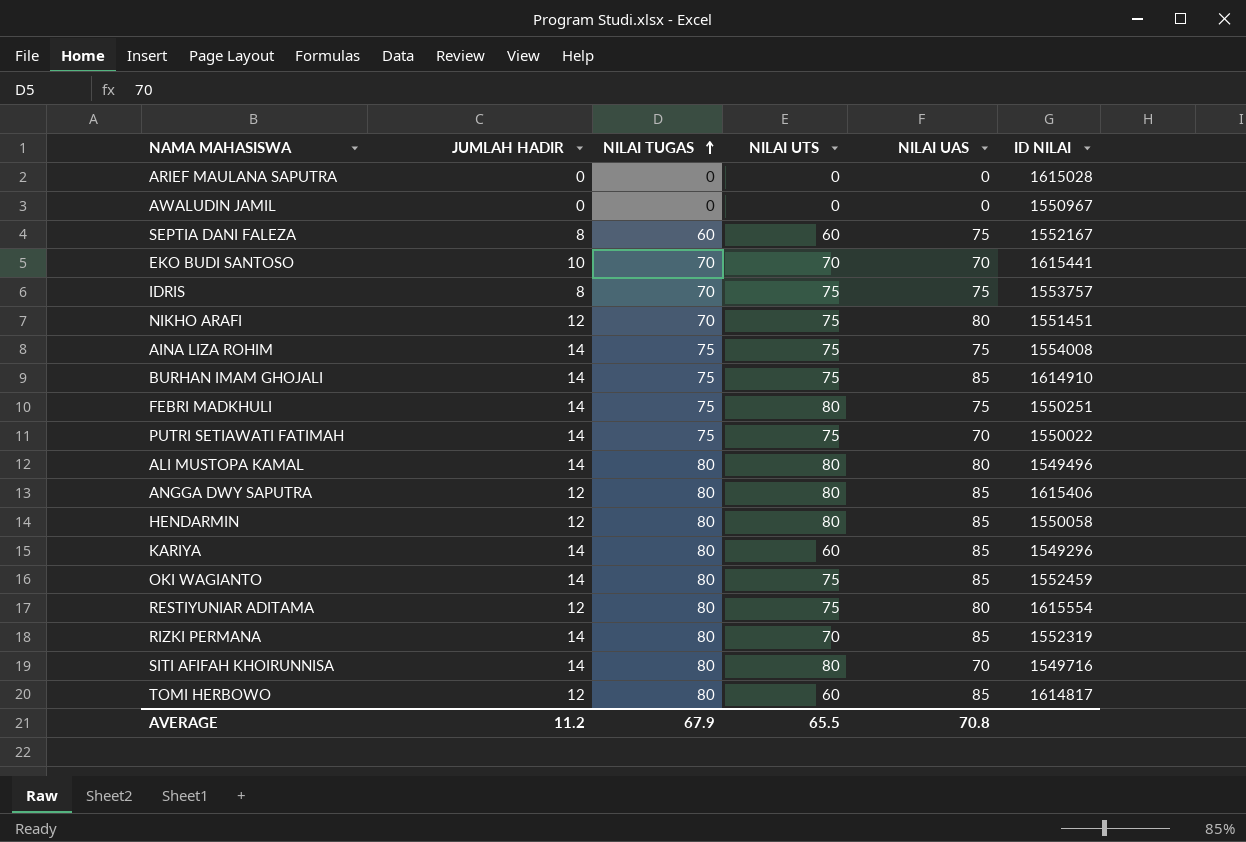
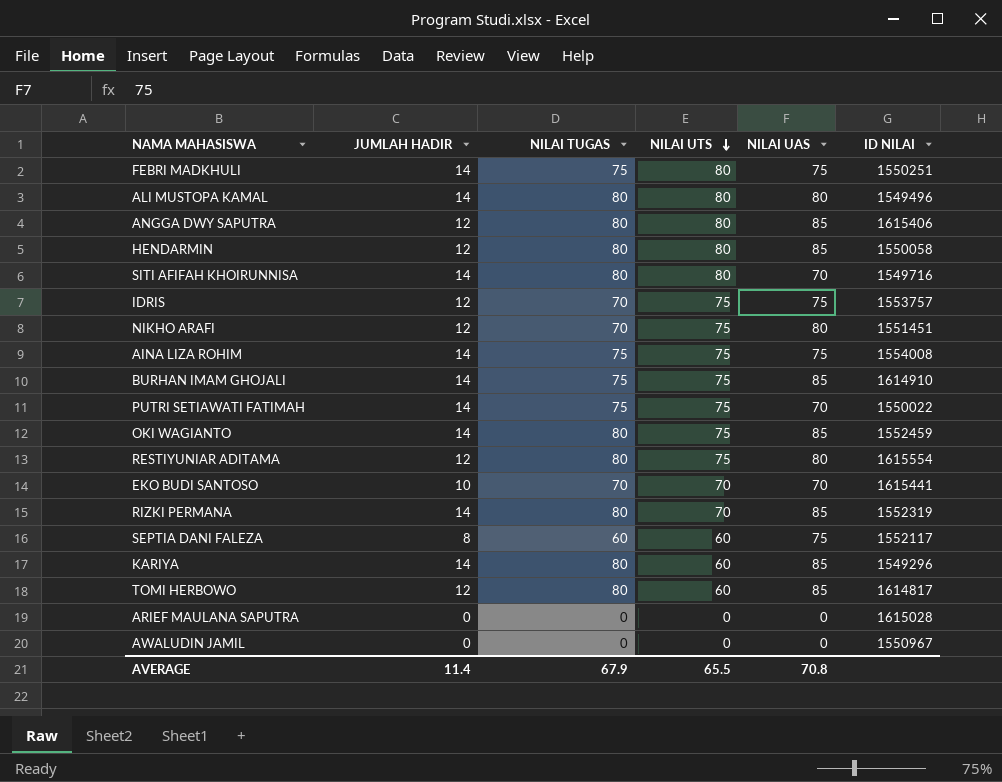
row order: NILAI TUGAS ascending -> NILAI UTS descending
IDRIS | JUMLAH HADIR: 8 -> 12
SEPTIA DANI FALEZA | ID NILAI: 1552167 -> 1552117
AVERAGE | JUMLAH HADIR: 11.2 -> 11.4

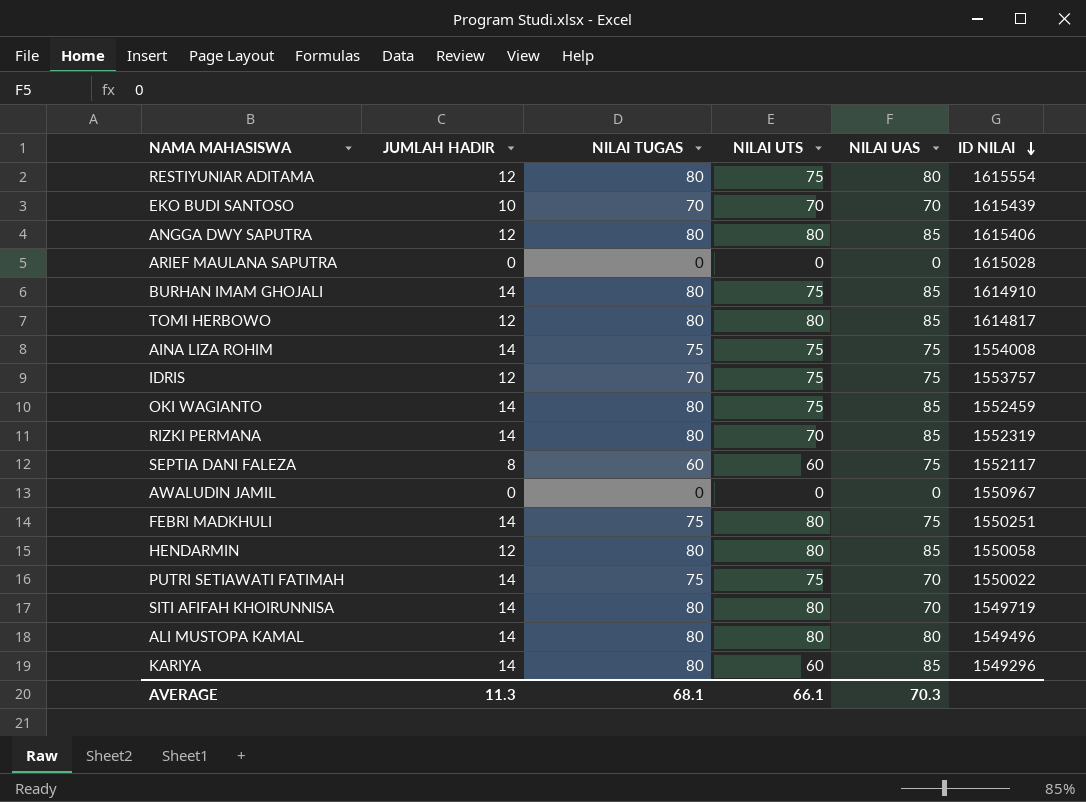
row order: NILAI UTS descending -> ID NILAI descending
row NIKHO ARAFI: 12 | 70 | 75 | 80 | 1551451 -> none
EKO BUDI SANTOSO | ID NILAI: 1615441 -> 1615439
BURHAN IMAM GHOJALI | NILAI TUGAS: 75 -> 80
TOMI HERBOWO | NILAI UTS: 60 -> 80
SITI AFIFAH KHOIRUNNISA | ID NILAI: 1549716 -> 1549719
AVERAGE | JUMLAH HADIR: 11.4 -> 11.3
AVERAGE | NILAI TUGAS: 67.9 -> 68.1
AVERAGE | NILAI UTS: 65.5 -> 66.1
AVERAGE | NILAI UAS: 70.8 -> 70.3

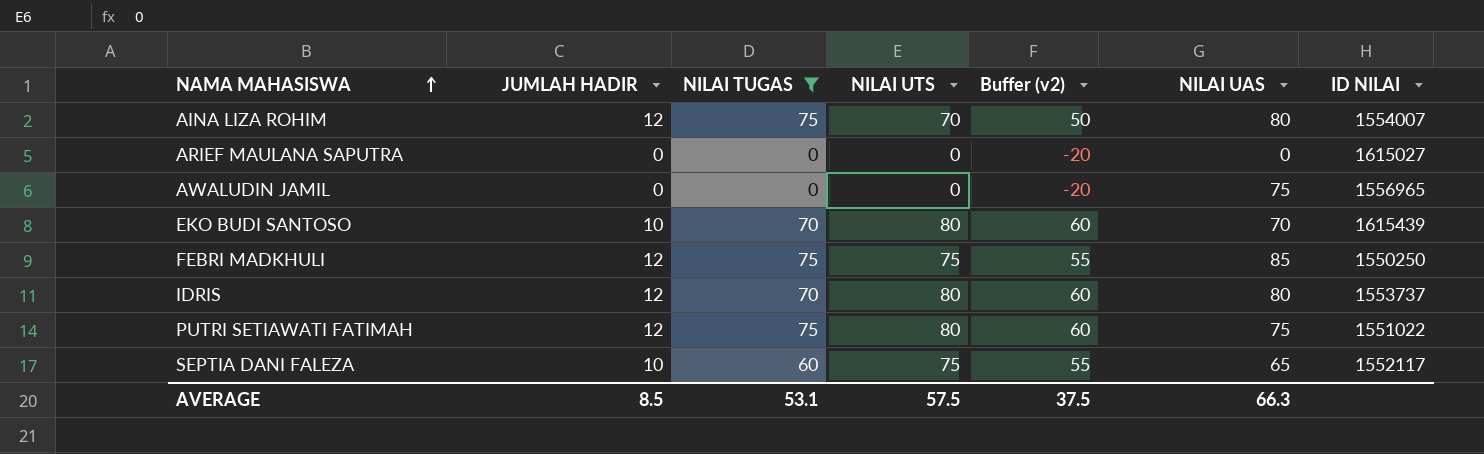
filter: none -> NILAI TUGAS != 80
row order: ID NILAI descending -> NAMA MAHASISWA ascending
column Buffer (v2) | formula: none -> [NILAI UTS] - 20
AINA LIZA ROHIM | JUMLAH HADIR: 14 -> 12
AINA LIZA ROHIM | NILAI UTS: 75 -> 70
AINA LIZA ROHIM | NILAI UAS: 75 -> 80
AINA LIZA ROHIM | ID NILAI: 1554008 -> 1554007
ARIEF MAULANA SAPUTRA | ID NILAI: 1615028 -> 1615027
AWALUDIN JAMIL | NILAI UAS: 0 -> 75
AWALUDIN JAMIL | ID NILAI: 1550967 -> 1556965
EKO BUDI SANTOSO | NILAI UTS: 70 -> 80
FEBRI MADKHULI | JUMLAH HADIR: 14 -> 12
FEBRI MADKHULI | NILAI UTS: 80 -> 75
FEBRI MADKHULI | NILAI UAS: 75 -> 85
FEBRI MADKHULI | ID NILAI: 1550251 -> 1550250
IDRIS | NILAI UTS: 75 -> 80
IDRIS | NILAI UAS: 75 -> 80
IDRIS | ID NILAI: 1553757 -> 1553737
PUTRI SETIAWATI FATIMAH | JUMLAH HADIR: 14 -> 12
PUTRI SETIAWATI FATIMAH | NILAI UTS: 75 -> 80
PUTRI SETIAWATI FATIMAH | NILAI UAS: 70 -> 75
PUTRI SETIAWATI FATIMAH | ID NILAI: 1550022 -> 1551022
SEPTIA DANI FALEZA | JUMLAH HADIR: 8 -> 10
SEPTIA DANI FALEZA | NILAI UTS: 60 -> 75
SEPTIA DANI FALEZA | NILAI UAS: 75 -> 65
AVERAGE | JUMLAH HADIR: 11.3 -> 8.5
AVERAGE | NILAI TUGAS: 68.1 -> 53.1
AVERAGE | NILAI UTS: 66.1 -> 57.5
AVERAGE | NILAI UAS: 70.3 -> 66.3

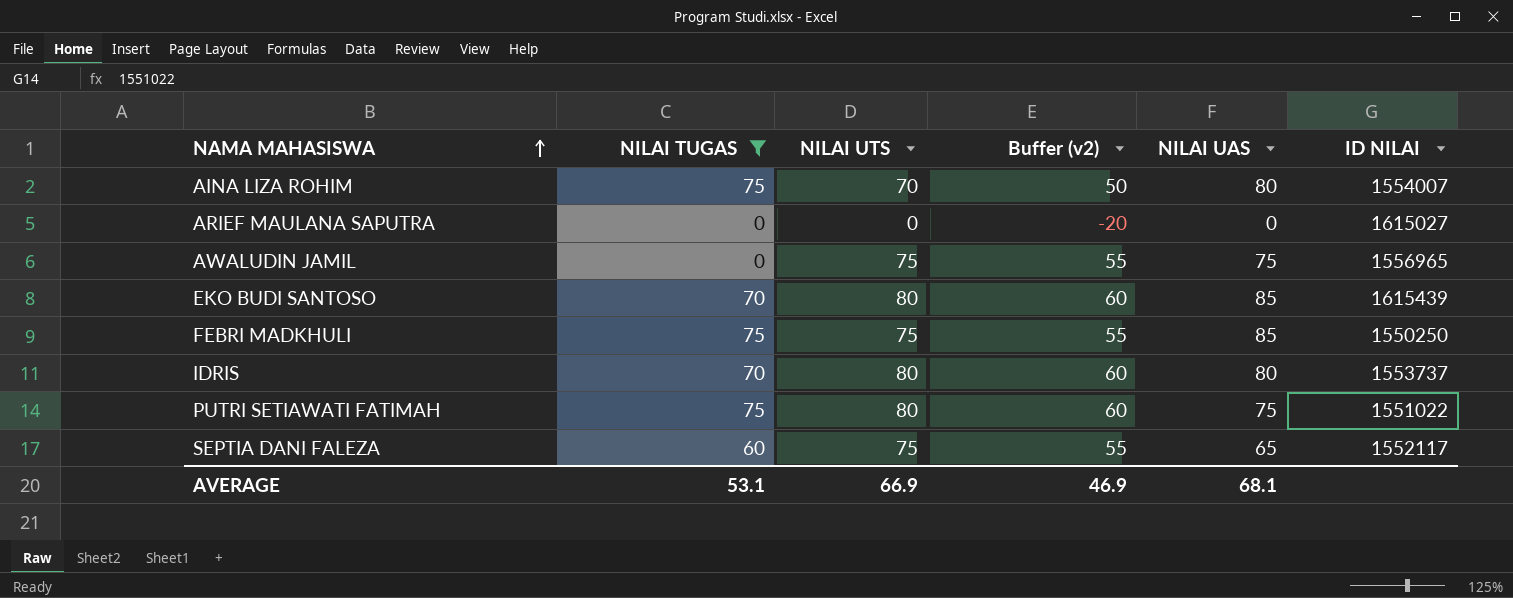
column JUMLAH HADIR | position: 2 -> none
AWALUDIN JAMIL | NILAI UTS: 0 -> 75
AWALUDIN JAMIL | Buffer (v2): -20 -> 55
EKO BUDI SANTOSO | NILAI UAS: 70 -> 85
AVERAGE | NILAI UTS: 57.5 -> 66.9
AVERAGE | Buffer (v2): 37.5 -> 46.9
AVERAGE | NILAI UAS: 66.3 -> 68.1

